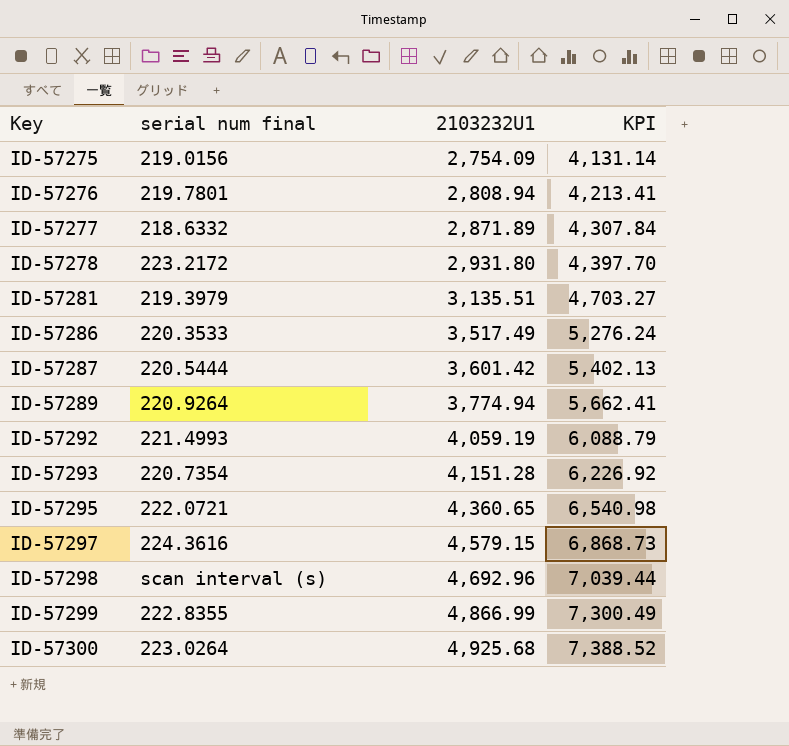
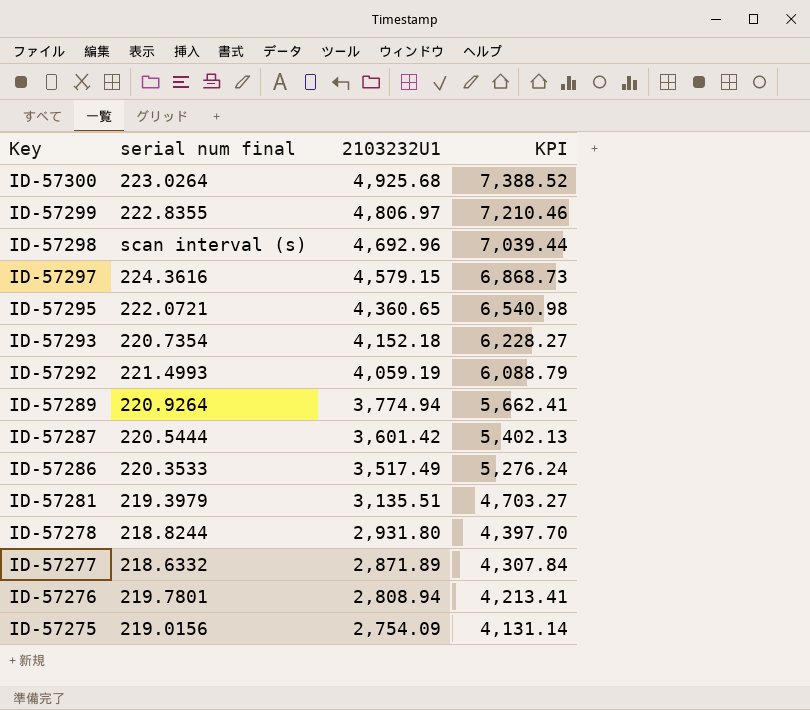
row order: Key ascending -> Key descending
ID-57299 | 2103232U1: 4,866.99 -> 4,806.97
ID-57299 | KPI: 7,300.49 -> 7,210.46
ID-57293 | 2103232U1: 4,151.28 -> 4,152.18
ID-57293 | KPI: 6,226.92 -> 6,228.27
ID-57278 | serial num final: 223.2172 -> 218.8244

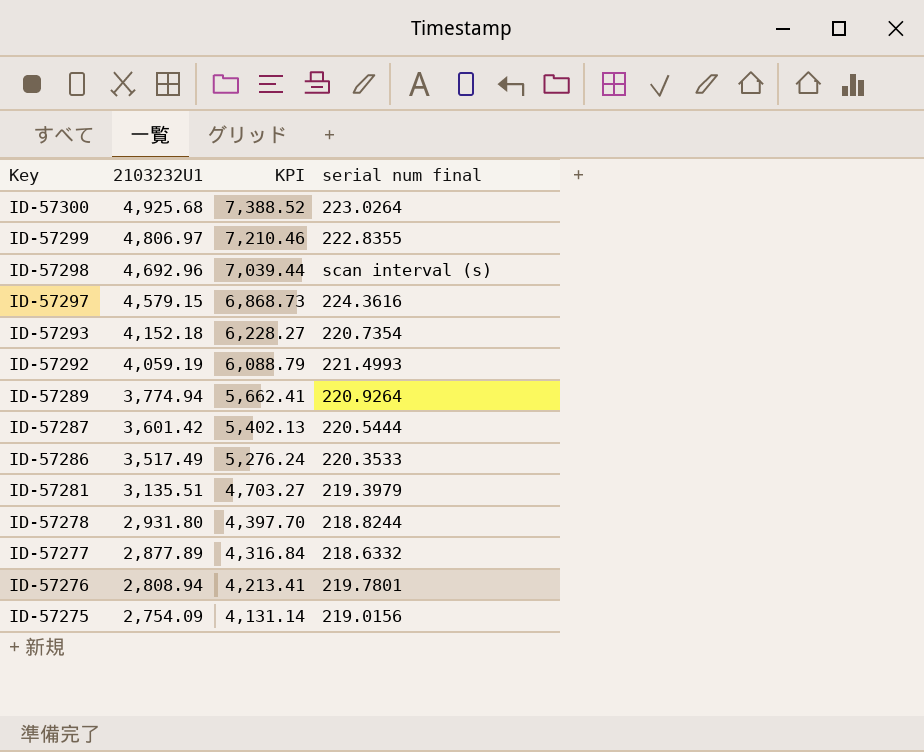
column serial num final | position: 2 -> 4
row ID-57295: 222.0721 | 4,360.65 | 6,540.98 -> none
ID-57277 | 2103232U1: 2,871.89 -> 2,877.89
ID-57277 | KPI: 4,307.84 -> 4,316.84

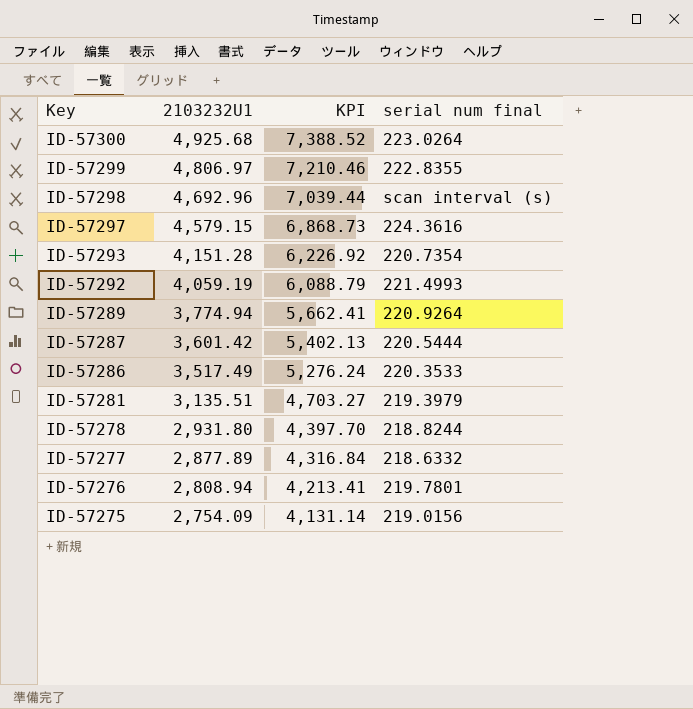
ID-57293 | 2103232U1: 4,152.18 -> 4,151.28
ID-57293 | KPI: 6,228.27 -> 6,226.92

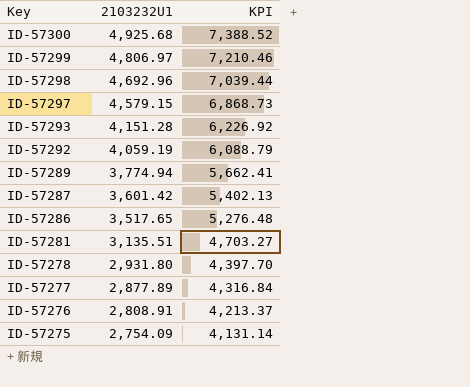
column serial num final | position: 4 -> none
ID-57286 | 2103232U1: 3,517.49 -> 3,517.65
ID-57286 | KPI: 5,276.24 -> 5,276.48
ID-57276 | 2103232U1: 2,808.94 -> 2,808.91
ID-57276 | KPI: 4,213.41 -> 4,213.37

